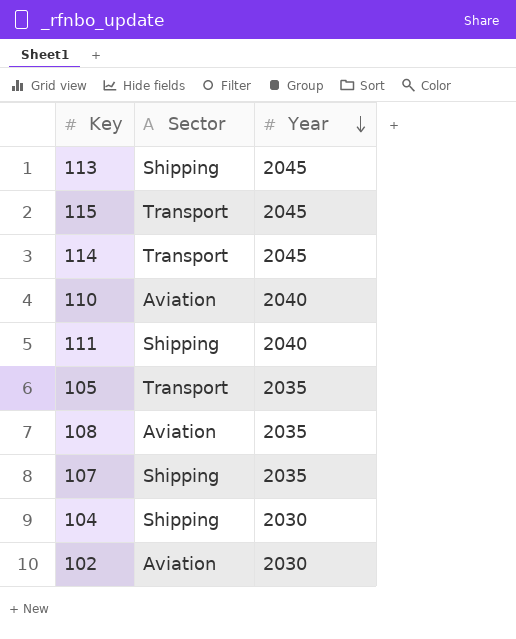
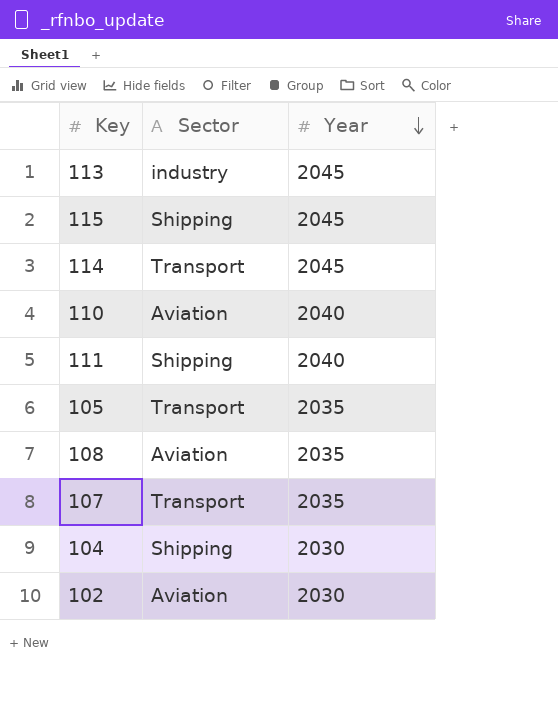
113 | Sector: Shipping -> industry
115 | Sector: Transport -> Shipping
107 | Sector: Shipping -> Transport

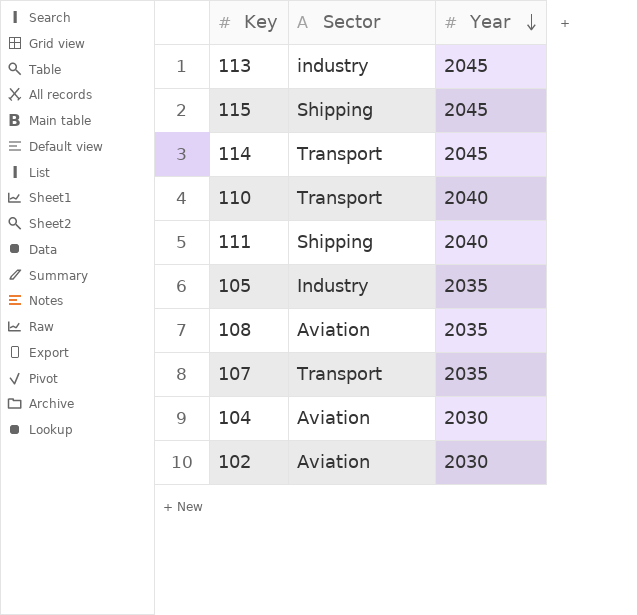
110 | Sector: Aviation -> Transport
105 | Sector: Transport -> Industry
104 | Sector: Shipping -> Aviation

